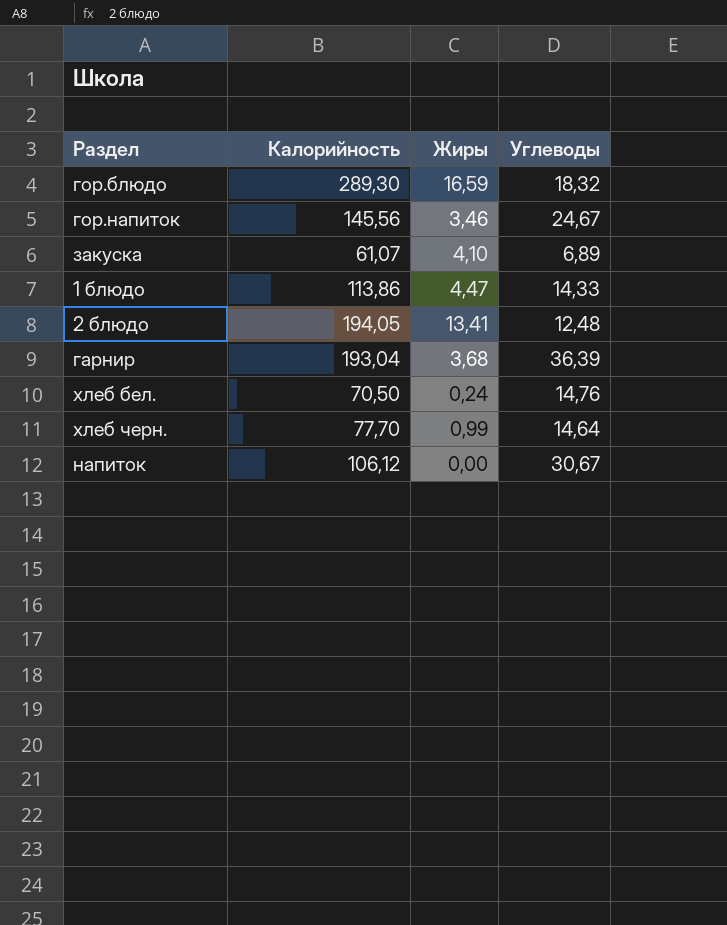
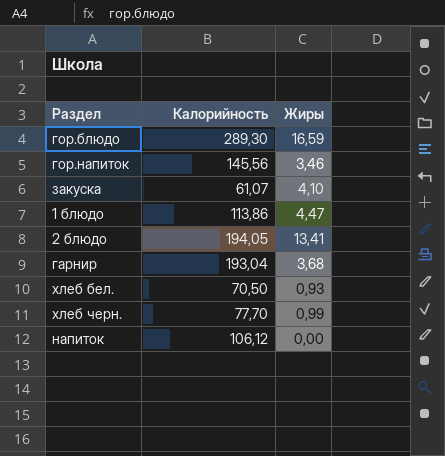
column Углеводы | position: 4 -> none
хлеб бел. | Жиры: 0,24 -> 0,93

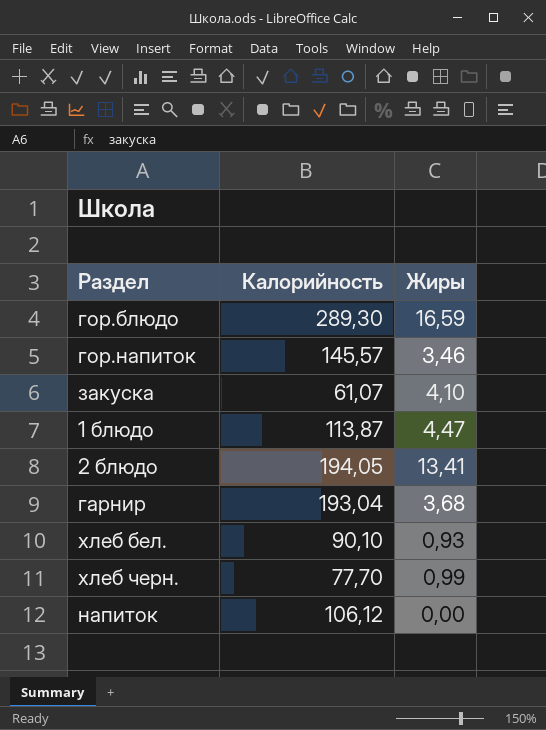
гор.напиток | Калорийность: 145,56 -> 145,57
1 блюдо | Калорийность: 113,86 -> 113,87
хлеб бел. | Калорийность: 70,50 -> 90,10

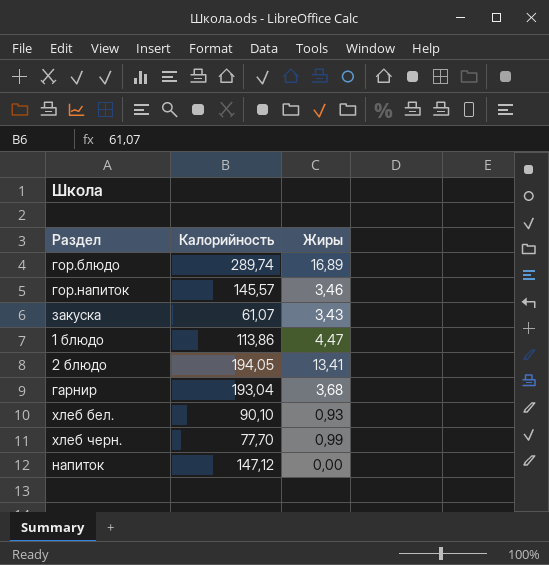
гор.блюдо | Калорийность: 289,30 -> 289,74
гор.блюдо | Жиры: 16,59 -> 16,89
закуска | Жиры: 4,10 -> 3,43
1 блюдо | Калорийность: 113,87 -> 113,86
напиток | Калорийность: 106,12 -> 147,12

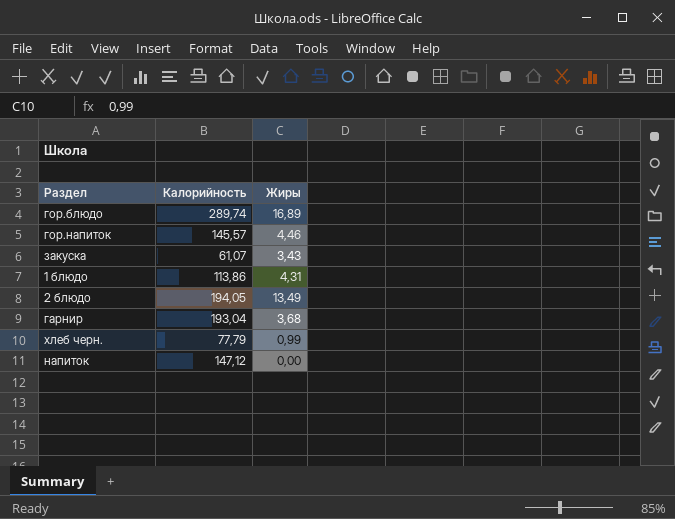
row хлеб бел.: 90,10 | 0,93 -> none
гор.напиток | Жиры: 3,46 -> 4,46
1 блюдо | Жиры: 4,47 -> 4,31
2 блюдо | Жиры: 13,41 -> 13,49
хлеб черн. | Калорийность: 77,70 -> 77,79

